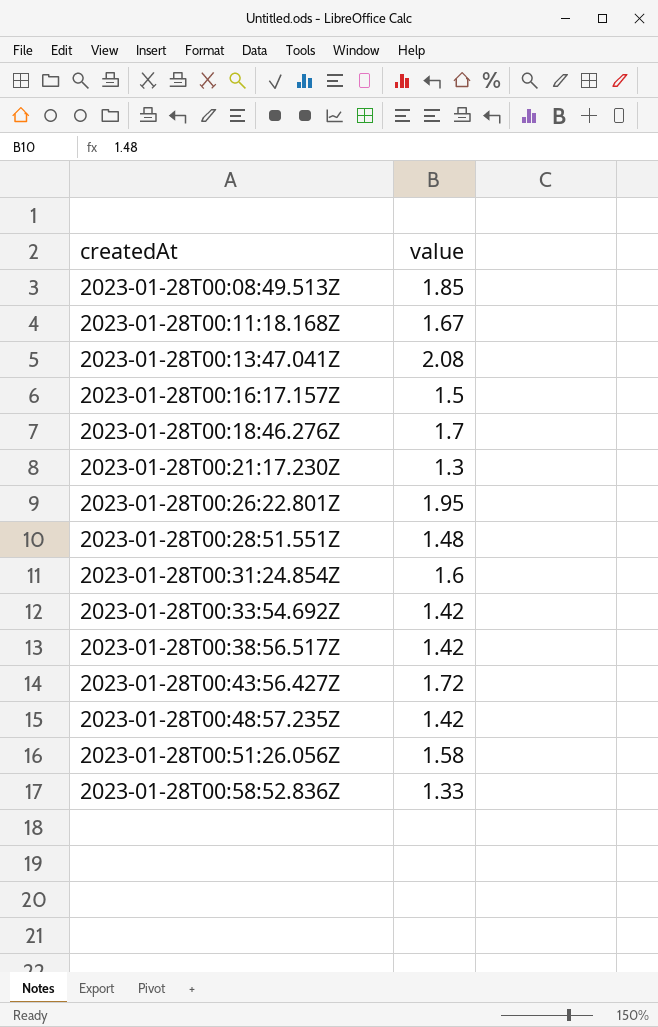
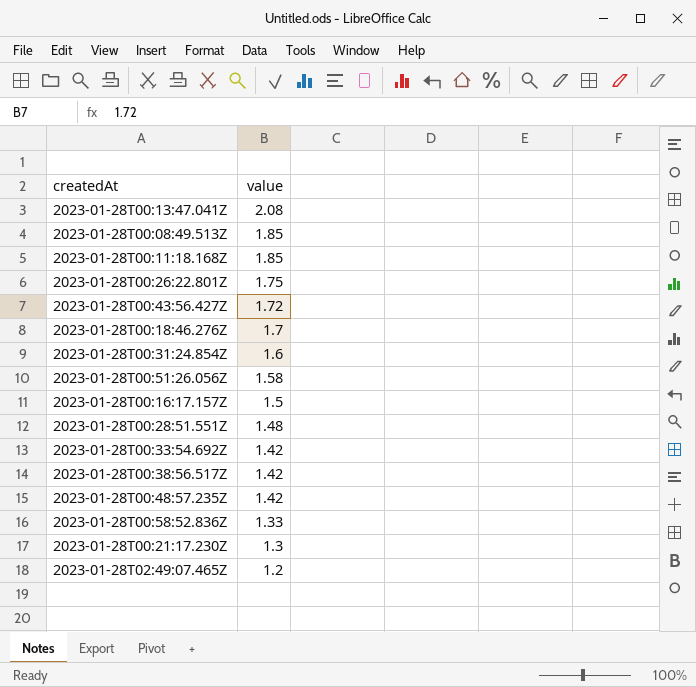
row order: createdAt ascending -> value descending
2023-01-28T00:11:18.168Z | value: 1.67 -> 1.85
2023-01-28T00:26:22.801Z | value: 1.95 -> 1.75
row 2023-01-28T02:49:07.465Z: none -> 1.2

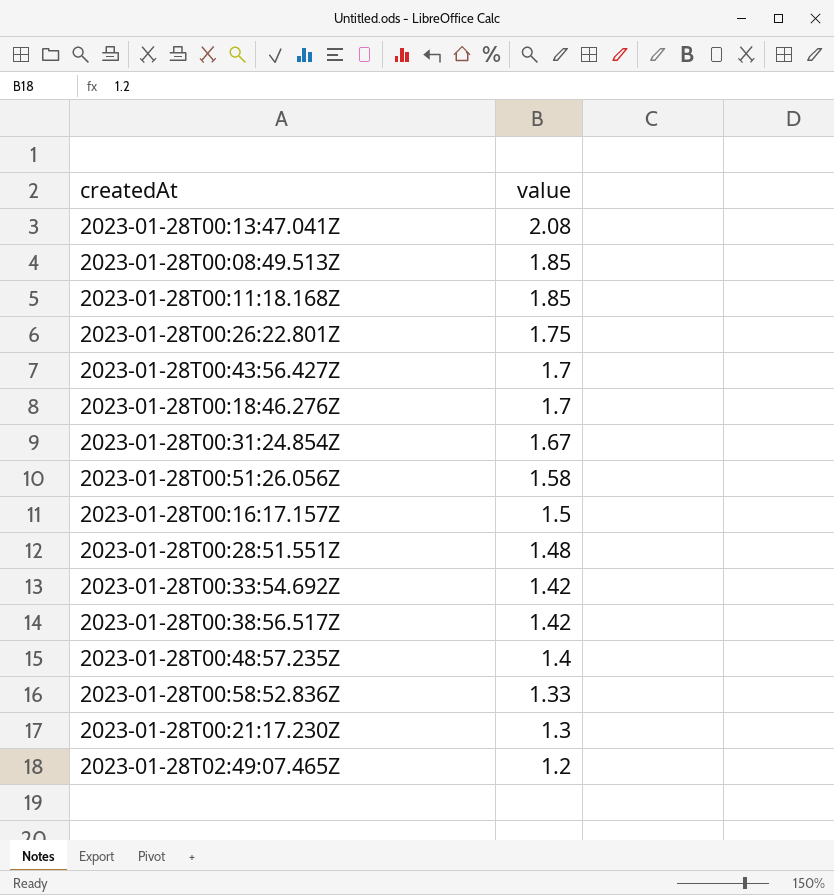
2023-01-28T00:43:56.427Z | value: 1.72 -> 1.7
2023-01-28T00:31:24.854Z | value: 1.6 -> 1.67
2023-01-28T00:48:57.235Z | value: 1.42 -> 1.4

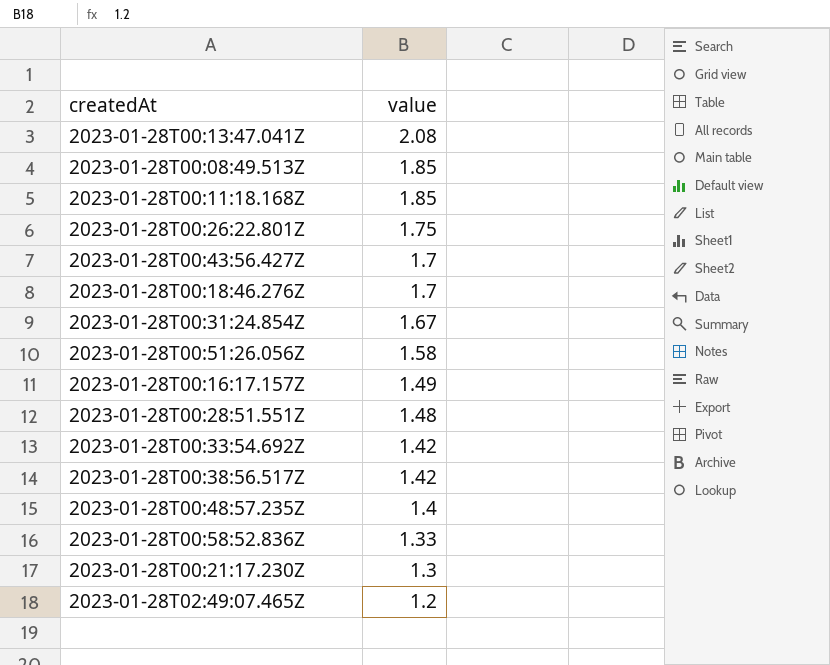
2023-01-28T00:16:17.157Z | value: 1.5 -> 1.49

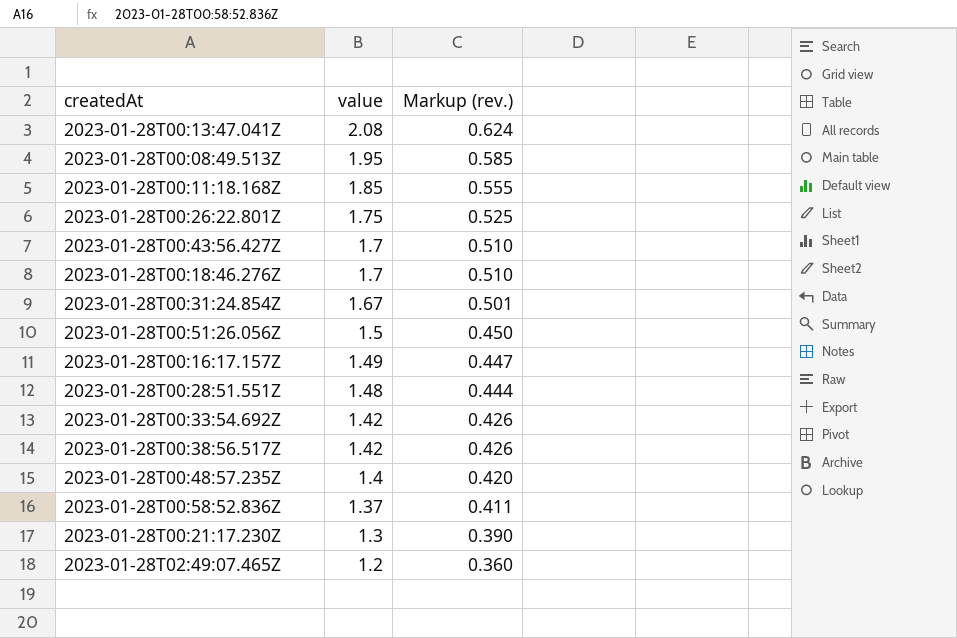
column Markup (rev.) | formula: none -> [value] * 0.3
2023-01-28T00:08:49.513Z | value: 1.85 -> 1.95
2023-01-28T00:51:26.056Z | value: 1.58 -> 1.5
2023-01-28T00:58:52.836Z | value: 1.33 -> 1.37

